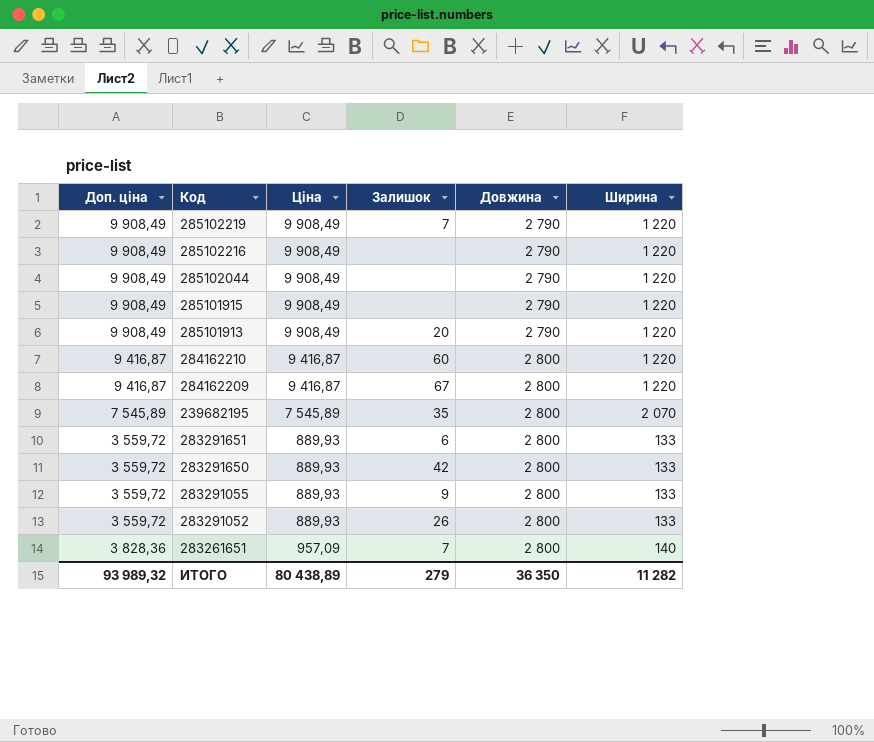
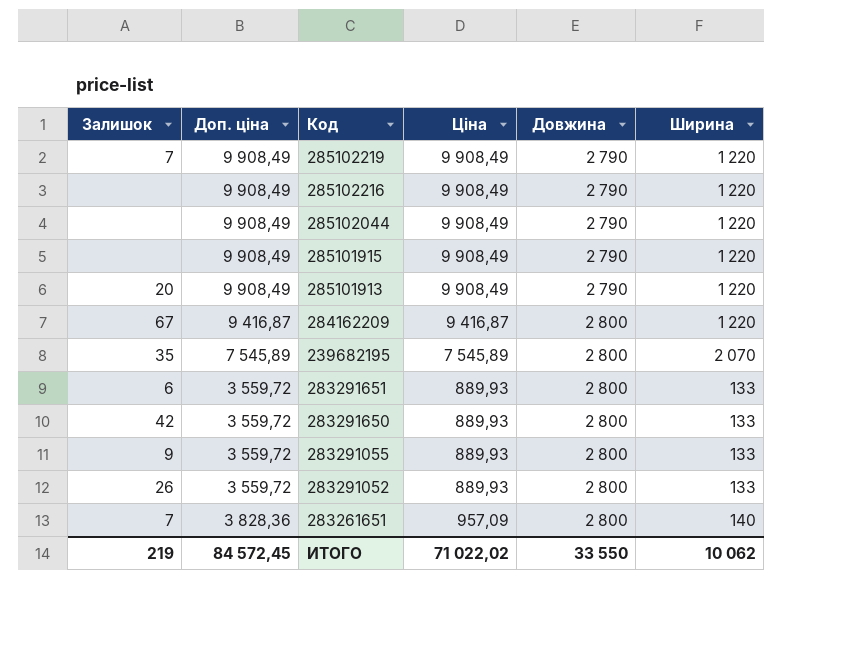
column Залишок | position: 4 -> 1
row 284162210: 9 416,87 | 9 416,87 | 60 | 2 800 | 1 220 -> none
ИТОГО | Залишок: 279 -> 219
ИТОГО | Доп. ціна: 93 989,32 -> 84 572,45
ИТОГО | Ціна: 80 438,89 -> 71 022,02
ИТОГО | Довжина: 36 350 -> 33 550
ИТОГО | Ширина: 11 282 -> 10 062

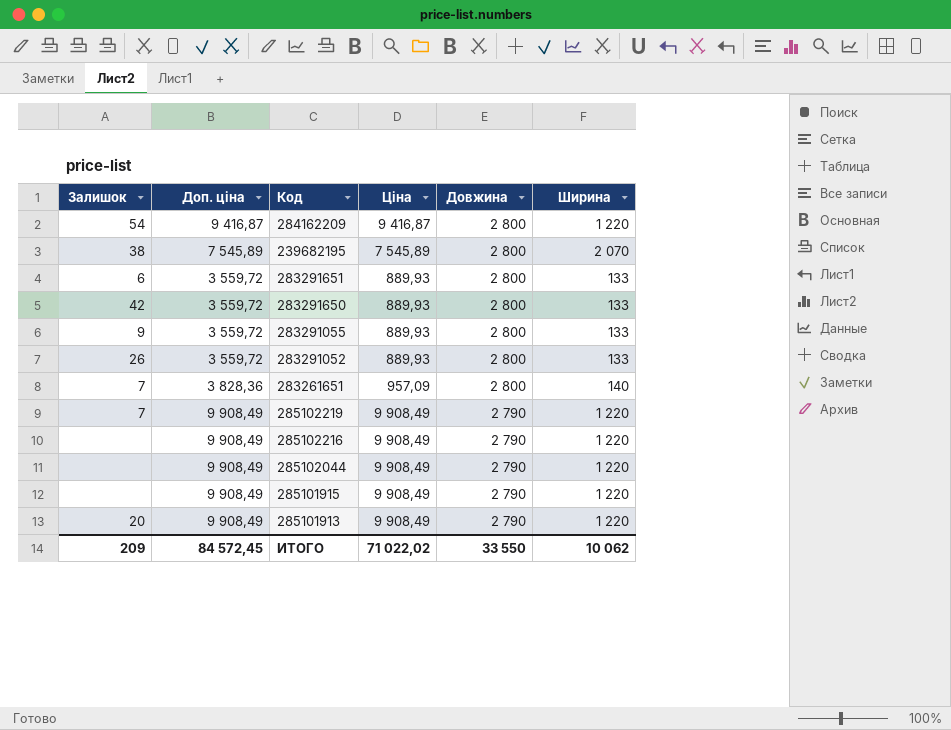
row order: Довжина ascending -> Довжина descending
284162209 | Залишок: 67 -> 54
239682195 | Залишок: 35 -> 38
ИТОГО | Залишок: 219 -> 209

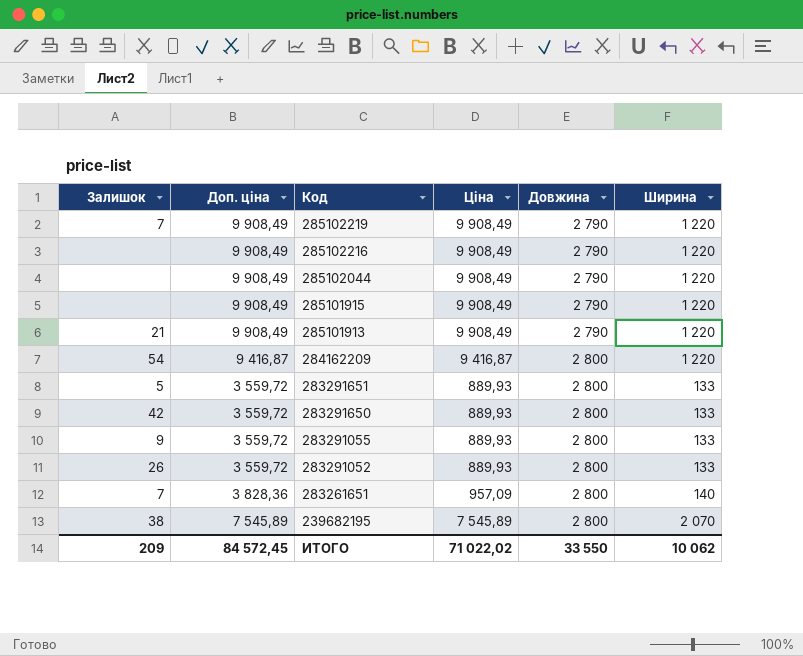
row order: Довжина descending -> Код descending
285101913 | Залишок: 20 -> 21
283291651 | Залишок: 6 -> 5

